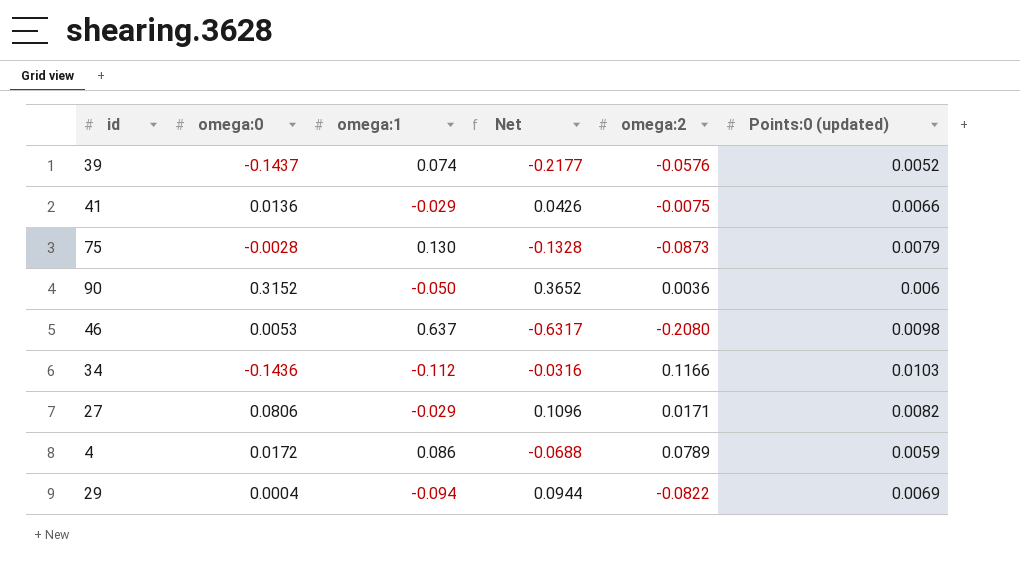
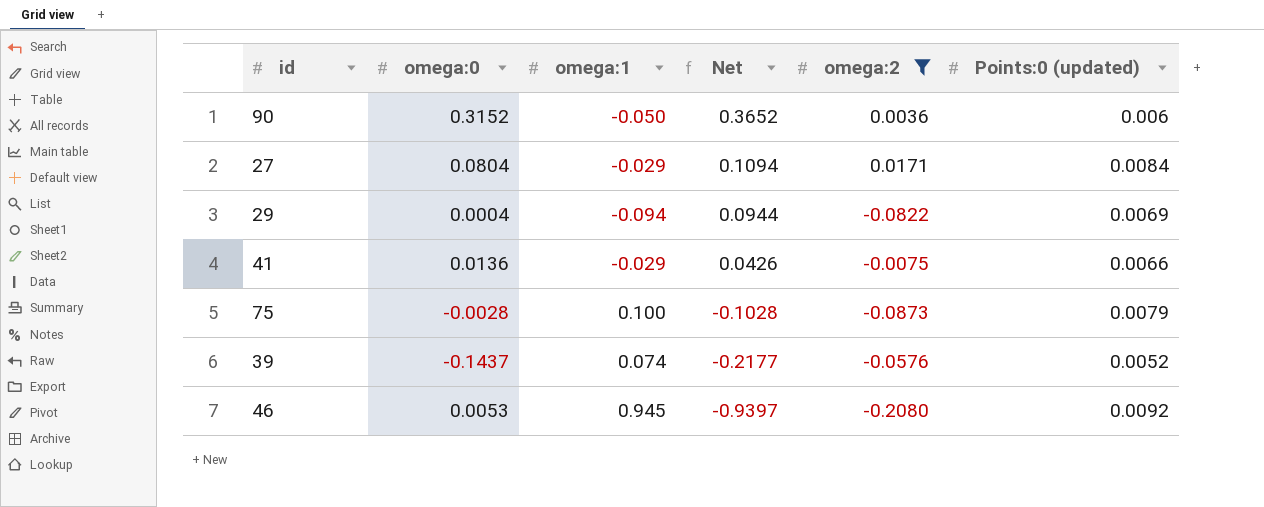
filter: none -> omega:2 <= 0.0171
row order: none -> Net descending
27 | omega:0: 0.0806 -> 0.0804
27 | Net: 0.1096 -> 0.1094
27 | Points:0 (updated): 0.0082 -> 0.0084
75 | omega:1: 0.130 -> 0.100
75 | Net: -0.1328 -> -0.1028
46 | omega:1: 0.637 -> 0.945
46 | Net: -0.6317 -> -0.9397
46 | Points:0 (updated): 0.0098 -> 0.0092

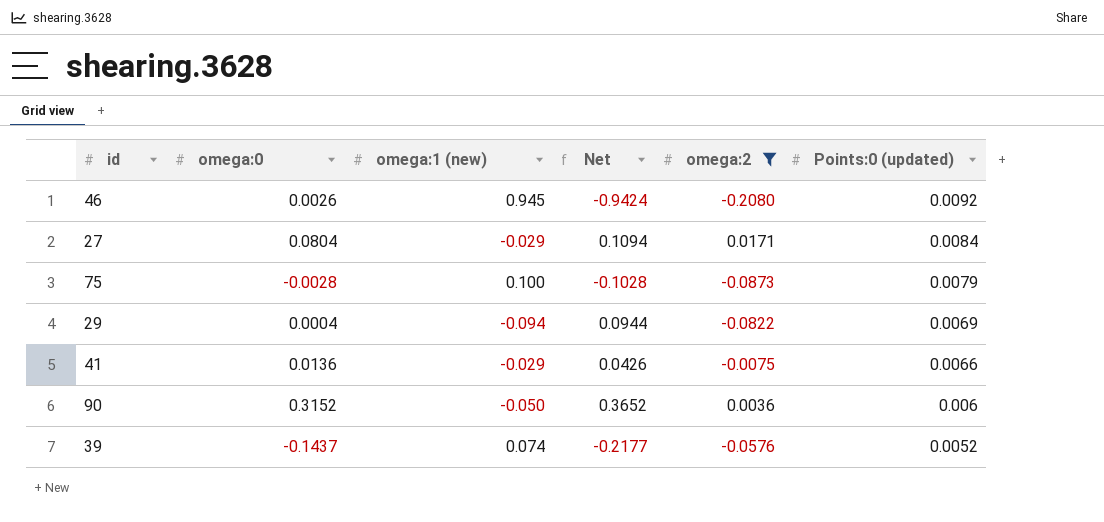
row order: Net descending -> Points:0 (updated) descending
column name: omega:1 -> omega:1 (new)
46 | omega:0: 0.0053 -> 0.0026
46 | Net: -0.9397 -> -0.9424

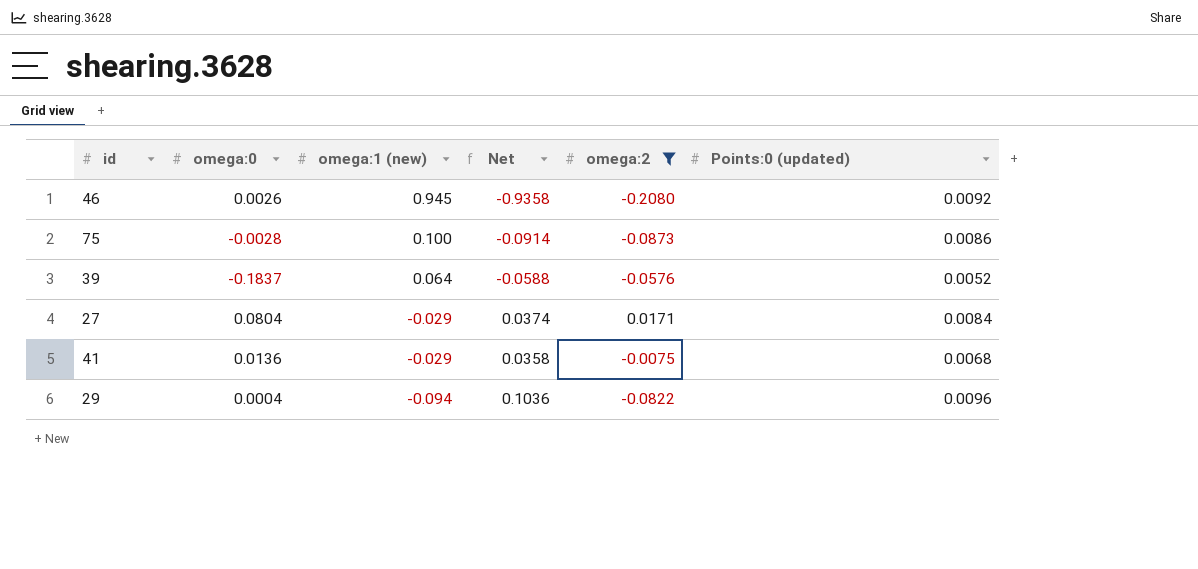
row order: Points:0 (updated) descending -> omega:1 (new) descending
column Net | formula: [omega:0] - [omega:1 (new)] -> [Points:0 (updated)] - [omega:1 (new)]
row 90: 0.3152 | -0.050 | 0.3652 | 0.0036 | 0.006 -> none
75 | Points:0 (updated): 0.0079 -> 0.0086
39 | omega:0: -0.1437 -> -0.1837
39 | omega:1 (new): 0.074 -> 0.064
41 | Points:0 (updated): 0.0066 -> 0.0068
29 | Points:0 (updated): 0.0069 -> 0.0096

